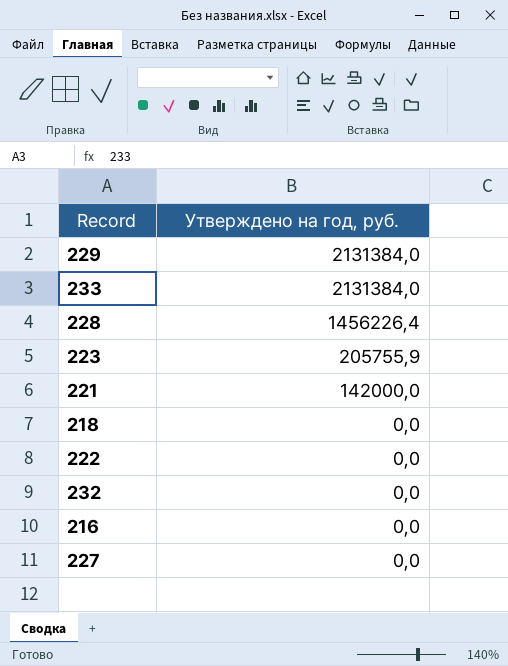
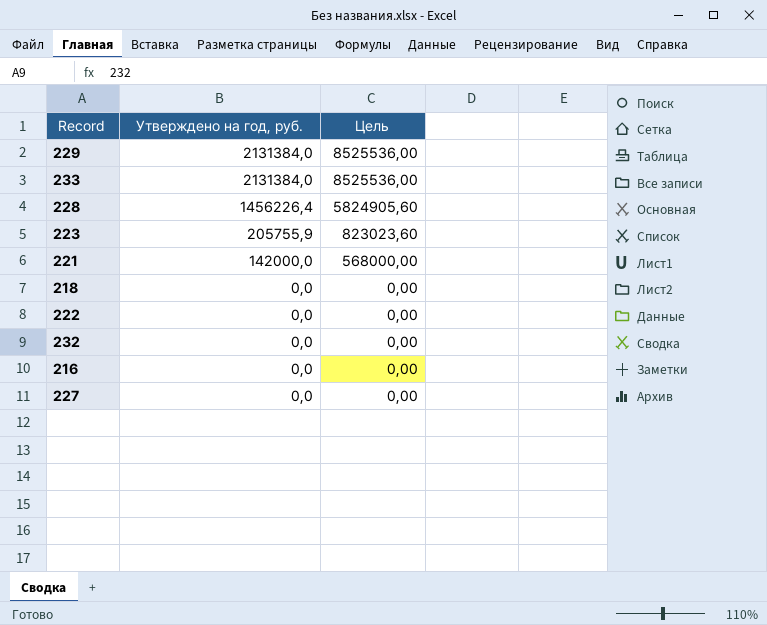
column Цель | formula: none -> [Утверждено на год, руб.] * 4

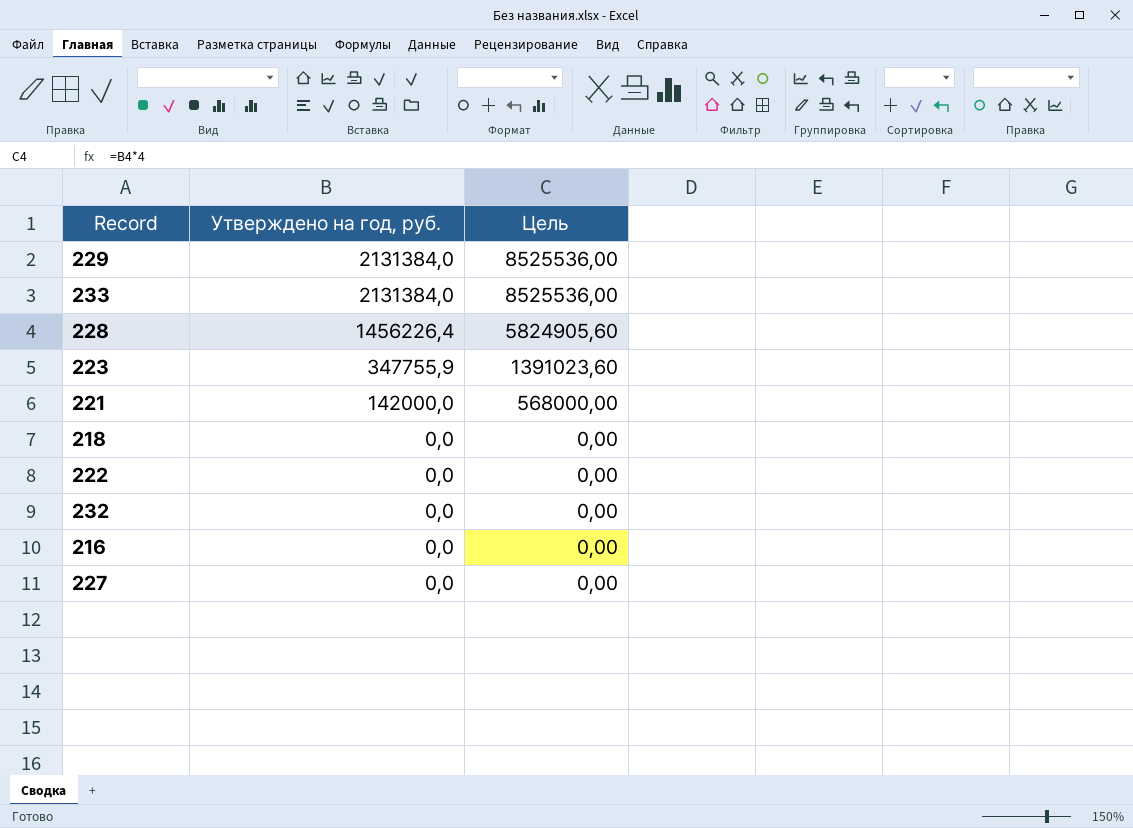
223 | Утверждено на год, руб.: 205755,9 -> 347755,9
223 | Цель: 823023,60 -> 1391023,60

